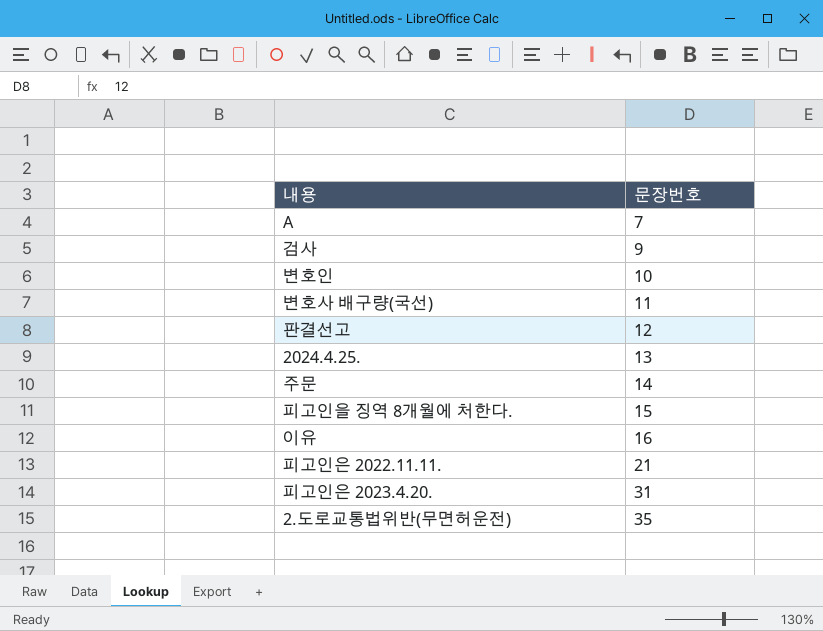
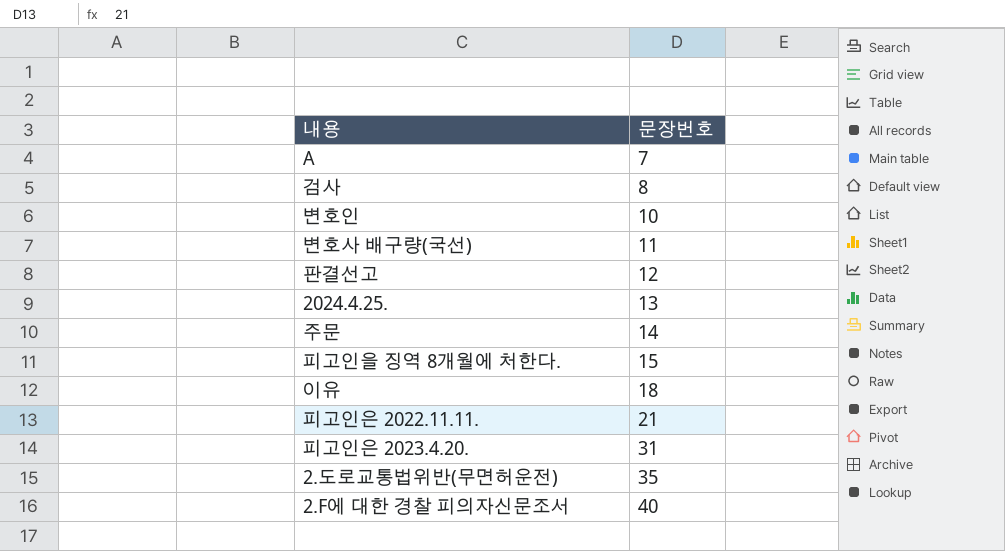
검사 | 문장번호: 9 -> 8
이유 | 문장번호: 16 -> 18
row 2.F에 대한 경찰 피의자신문조서: none -> 40

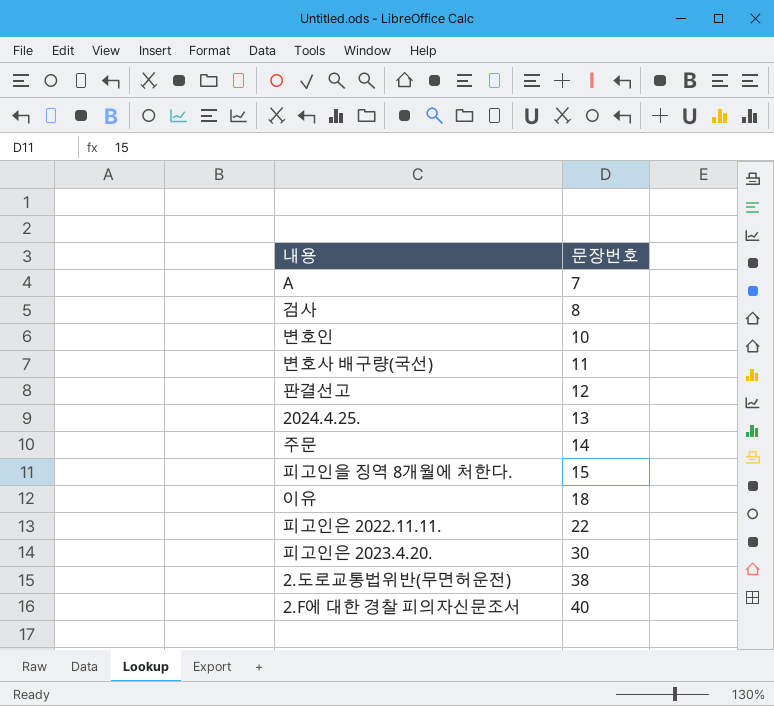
피고인은 2022.11.11. | 문장번호: 21 -> 22
피고인은 2023.4.20. | 문장번호: 31 -> 30
2.도로교통법위반(무면허운전) | 문장번호: 35 -> 38

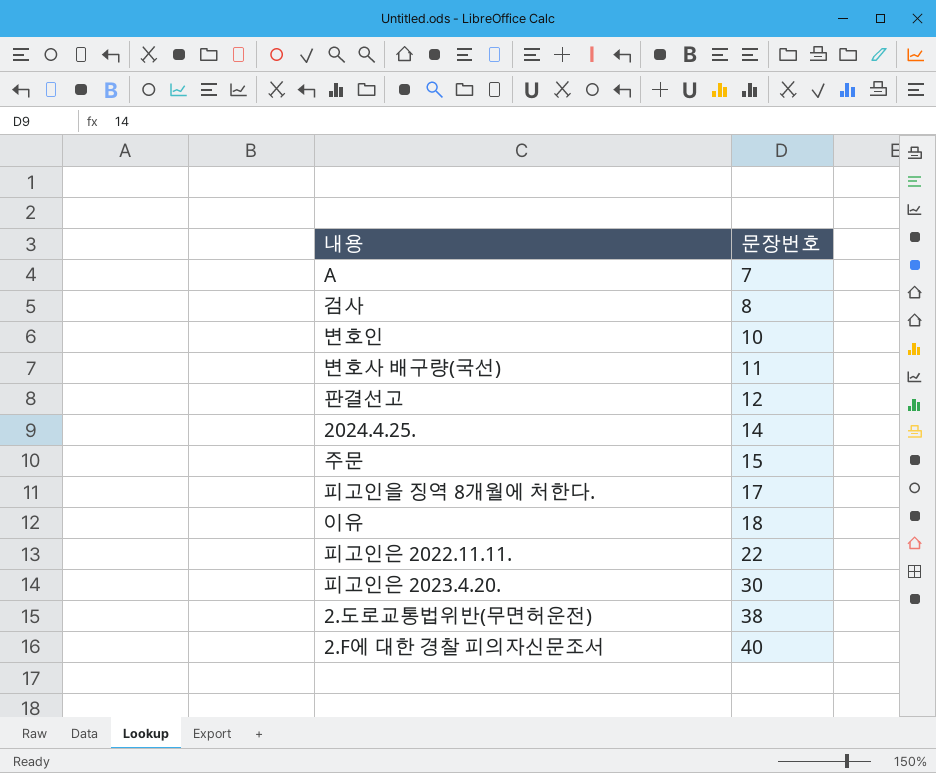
2024.4.25. | 문장번호: 13 -> 14
주문 | 문장번호: 14 -> 15
피고인을 징역 8개월에 처한다. | 문장번호: 15 -> 17

